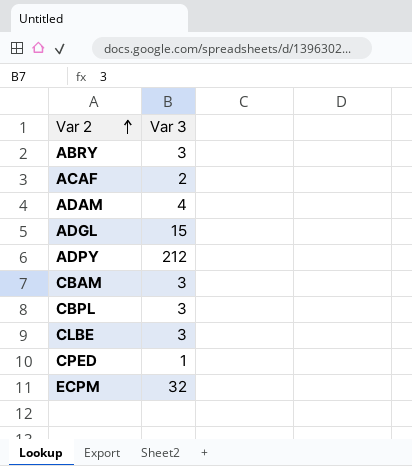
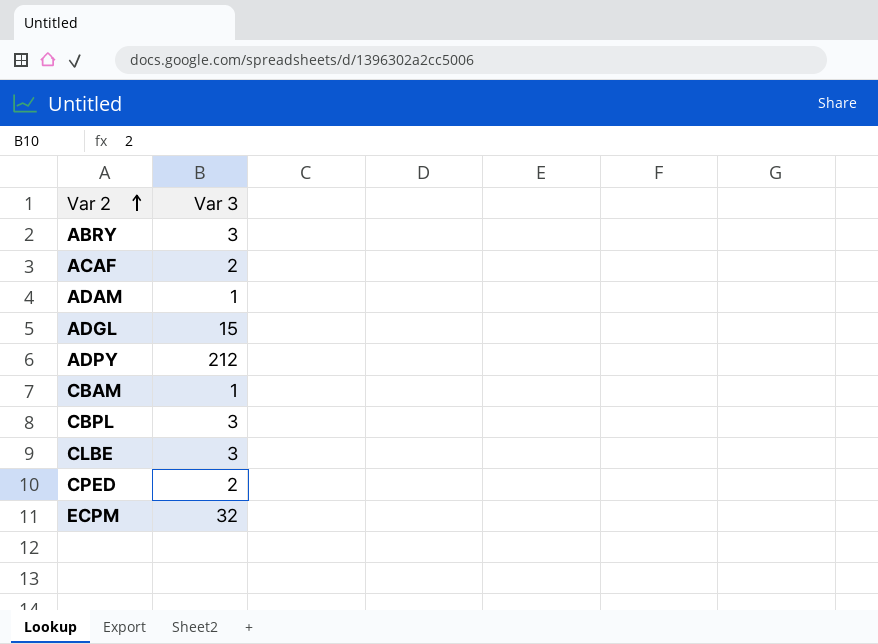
ADAM | Var 3: 4 -> 1
CBAM | Var 3: 3 -> 1
CPED | Var 3: 1 -> 2

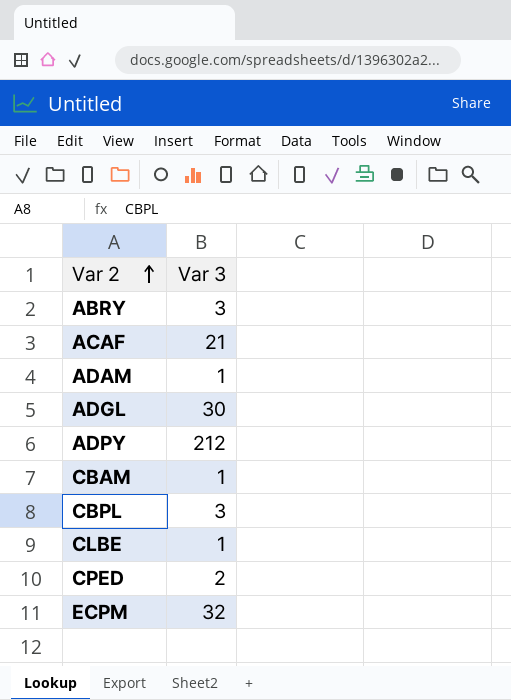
ACAF | Var 3: 2 -> 21
ADGL | Var 3: 15 -> 30
CLBE | Var 3: 3 -> 1

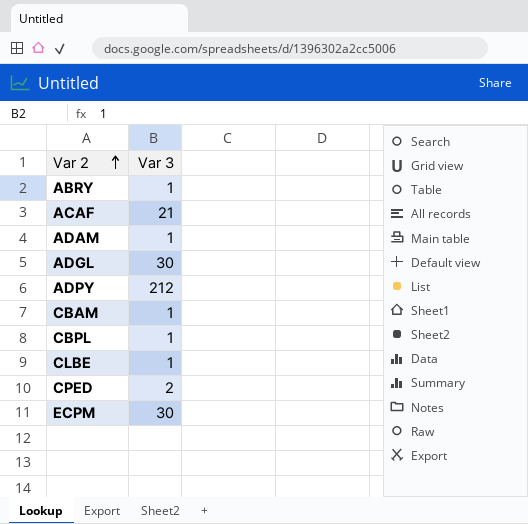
ABRY | Var 3: 3 -> 1
CBPL | Var 3: 3 -> 1
ECPM | Var 3: 32 -> 30

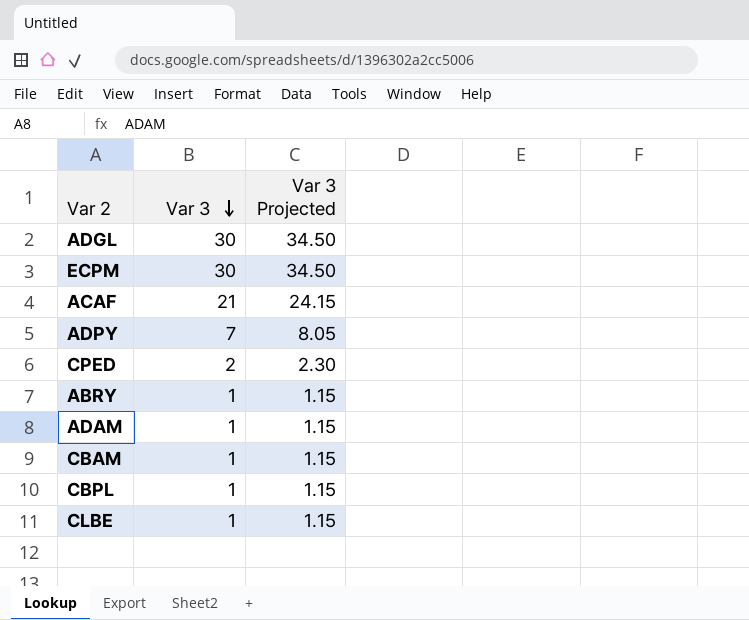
row order: Var 2 ascending -> Var 3 descending
column Var 3 Projected | formula: none -> [Var 3] * 1.15
ADPY | Var 3: 212 -> 7

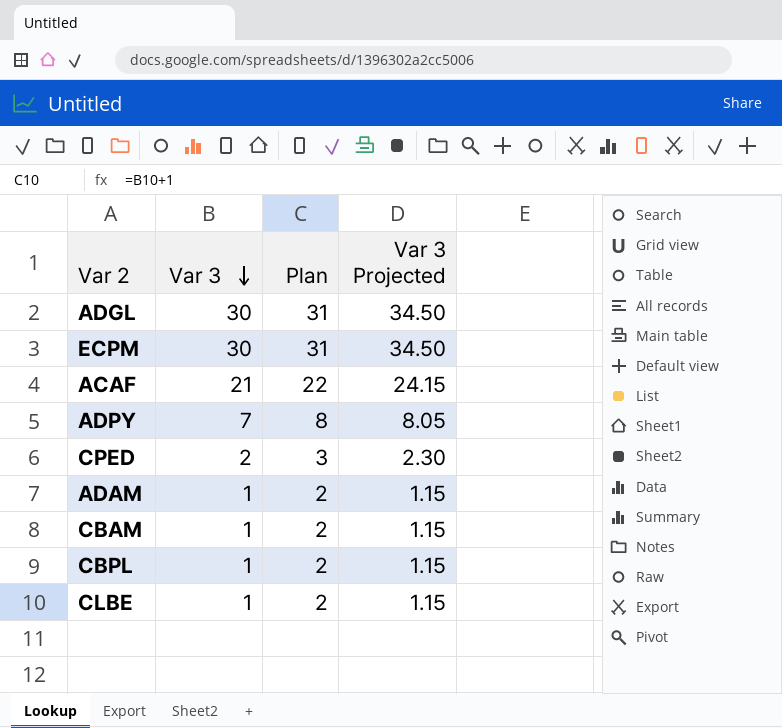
column Plan | formula: none -> [Var 3] + 1
row ABRY: 1 | 1.15 -> none

